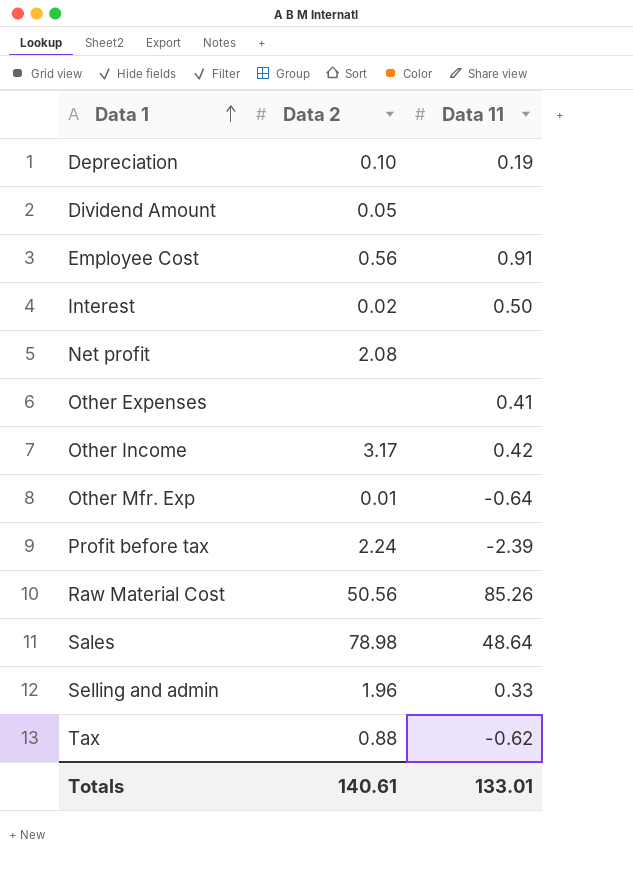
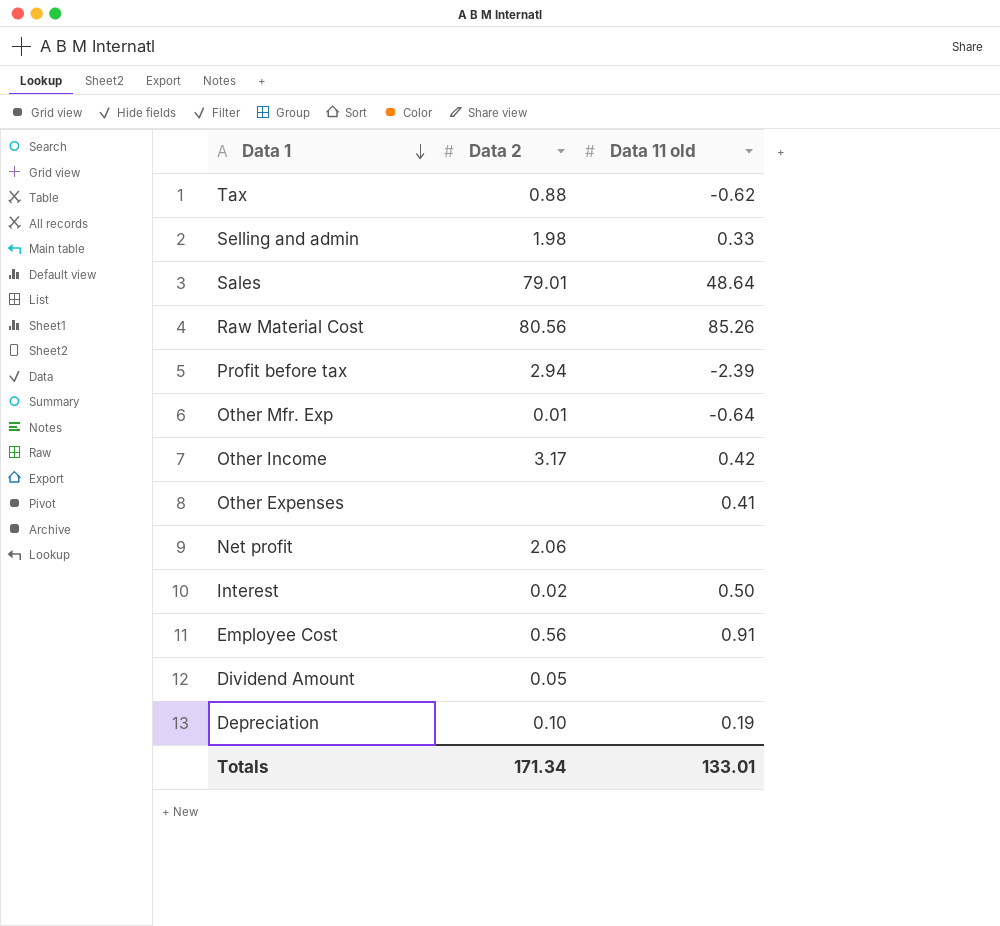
row order: Data 1 ascending -> Data 1 descending
column name: Data 11 -> Data 11 old
Selling and admin | Data 2: 1.96 -> 1.98
Sales | Data 2: 78.98 -> 79.01
Raw Material Cost | Data 2: 50.56 -> 80.56
Profit before tax | Data 2: 2.24 -> 2.94
Net profit | Data 2: 2.08 -> 2.06
Totals | Data 2: 140.61 -> 171.34

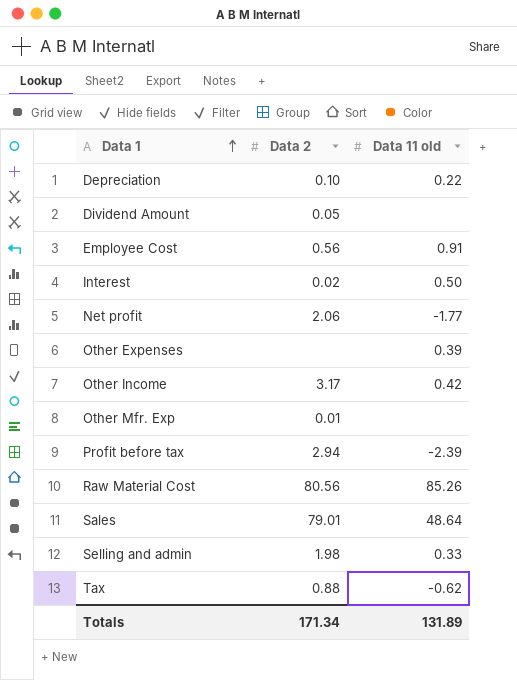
row order: Data 1 descending -> Data 1 ascending
Depreciation | Data 11 old: 0.19 -> 0.22
Net profit | Data 11 old: none -> -1.77
Other Expenses | Data 11 old: 0.41 -> 0.39
Other Mfr. Exp | Data 11 old: -0.64 -> none
Totals | Data 11 old: 133.01 -> 131.89

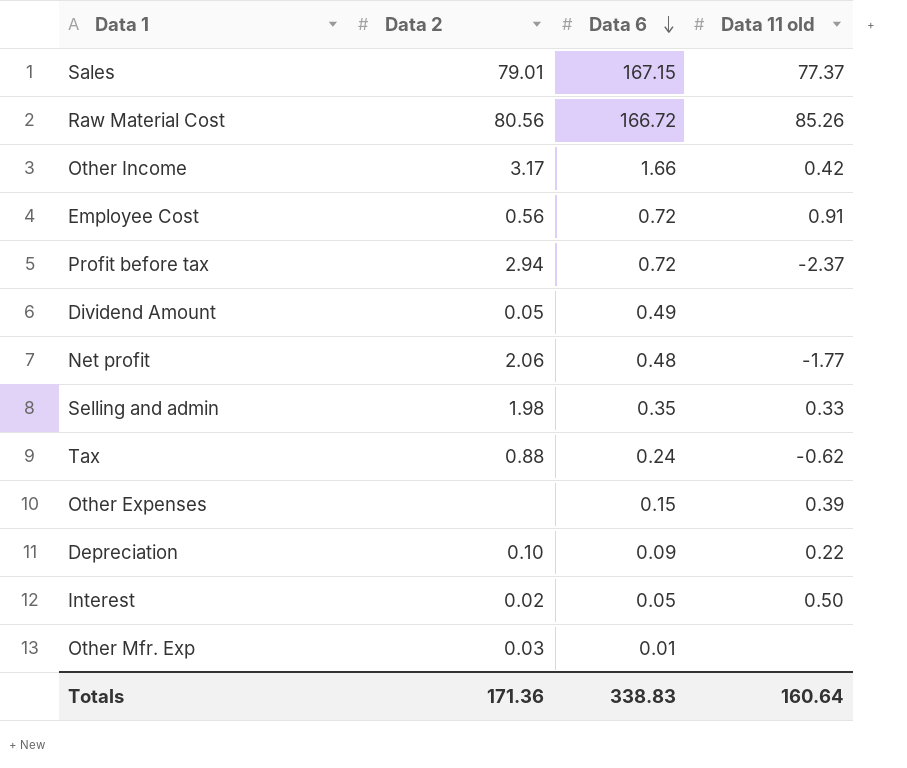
row order: Data 1 ascending -> Data 6 descending
column Data 6 | position: none -> 3
Sales | Data 11 old: 48.64 -> 77.37
Profit before tax | Data 11 old: -2.39 -> -2.37
Other Mfr. Exp | Data 2: 0.01 -> 0.03
Totals | Data 2: 171.34 -> 171.36
Totals | Data 11 old: 131.89 -> 160.64

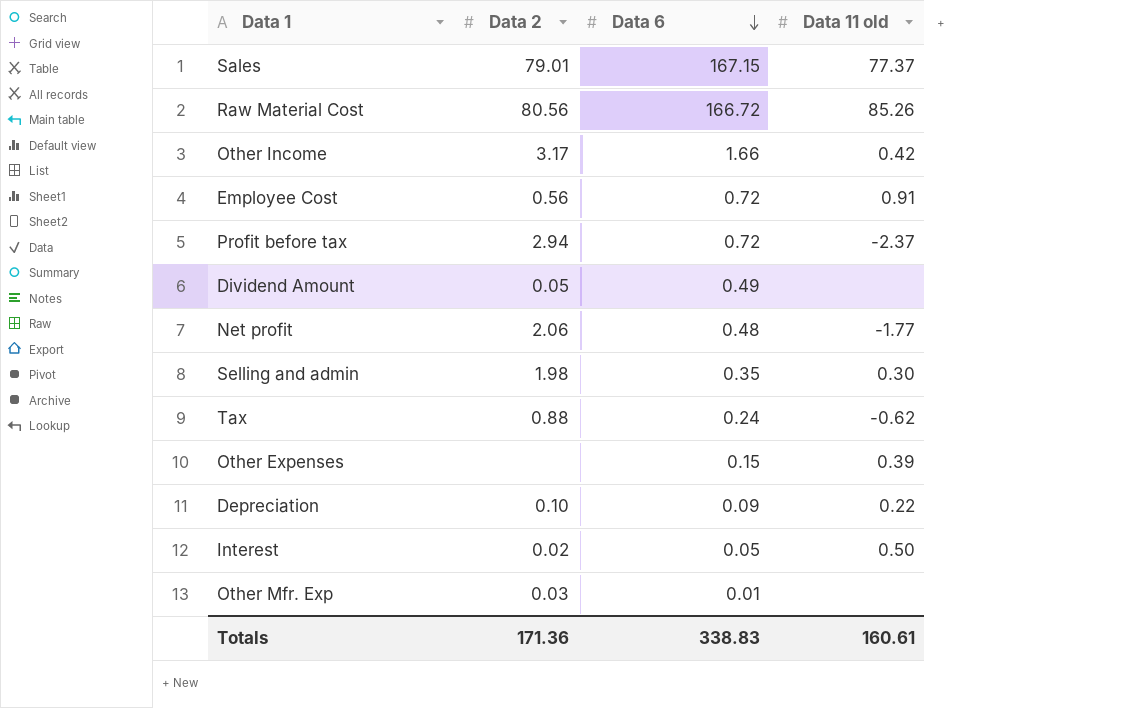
Selling and admin | Data 11 old: 0.33 -> 0.30
Totals | Data 11 old: 160.64 -> 160.61

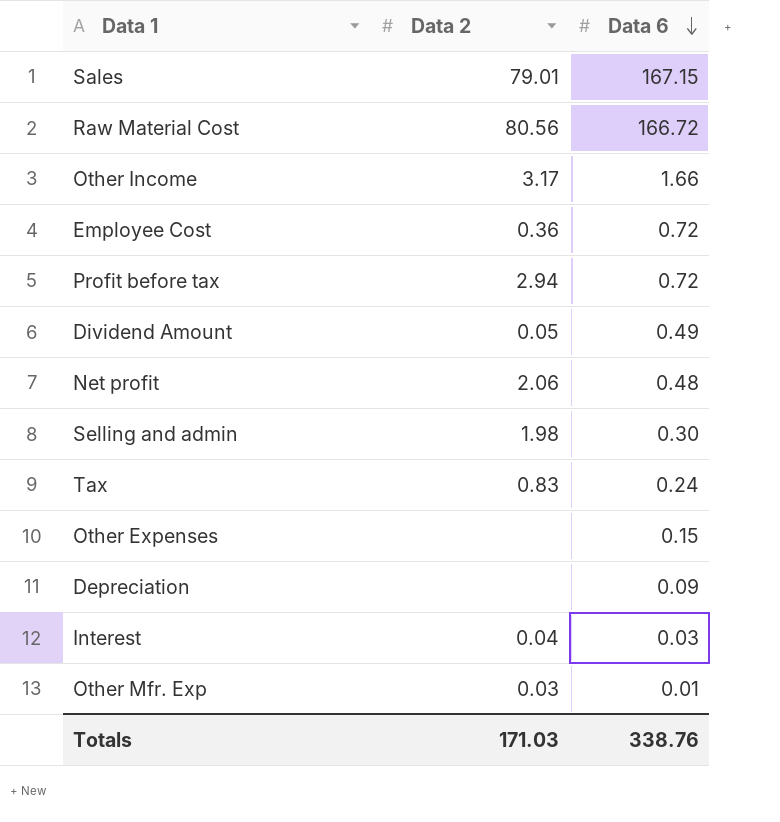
column Data 11 old | position: 4 -> none
Employee Cost | Data 2: 0.56 -> 0.36
Selling and admin | Data 6: 0.35 -> 0.30
Tax | Data 2: 0.88 -> 0.83
Depreciation | Data 2: 0.10 -> none
Interest | Data 2: 0.02 -> 0.04
Interest | Data 6: 0.05 -> 0.03
Totals | Data 2: 171.36 -> 171.03
Totals | Data 6: 338.83 -> 338.76

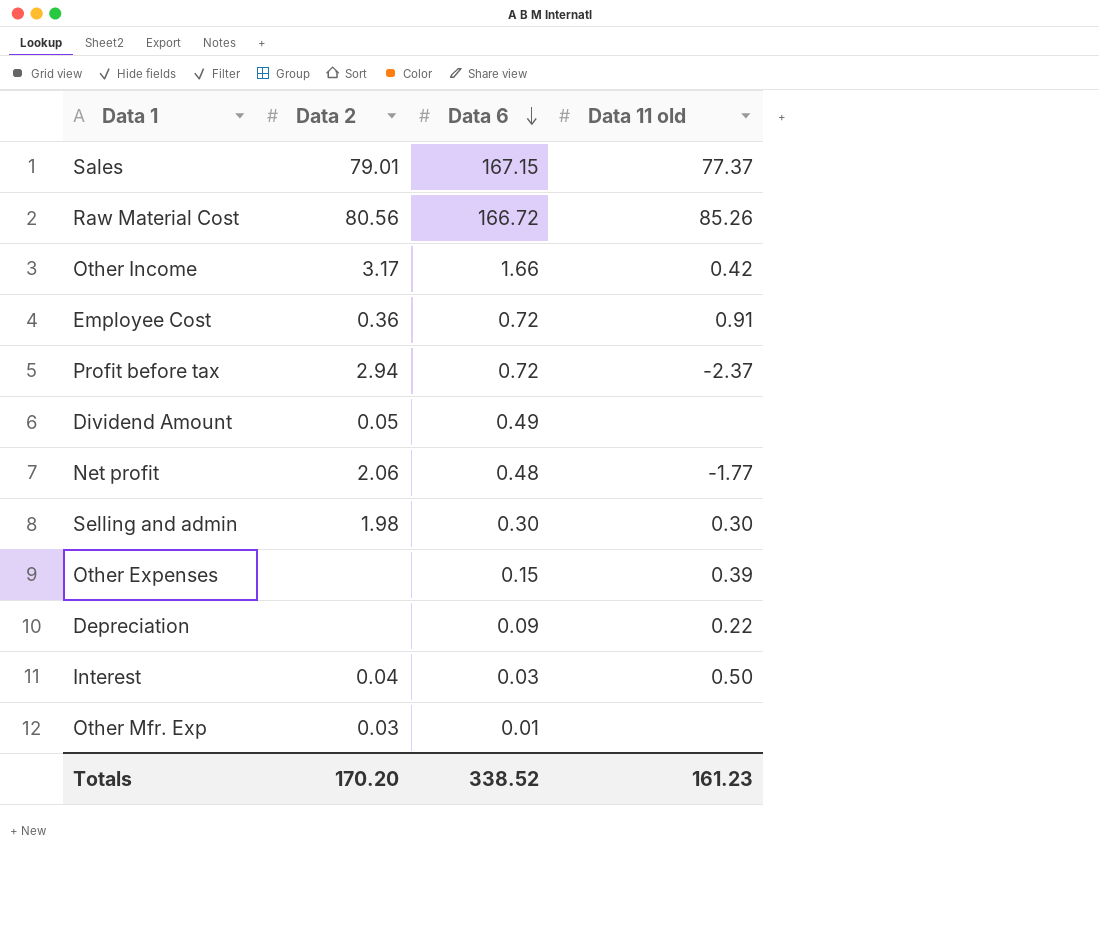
column Data 11 old | position: none -> 4
row Tax: 0.83 | 0.24 -> none
Totals | Data 2: 171.03 -> 170.20
Totals | Data 6: 338.76 -> 338.52

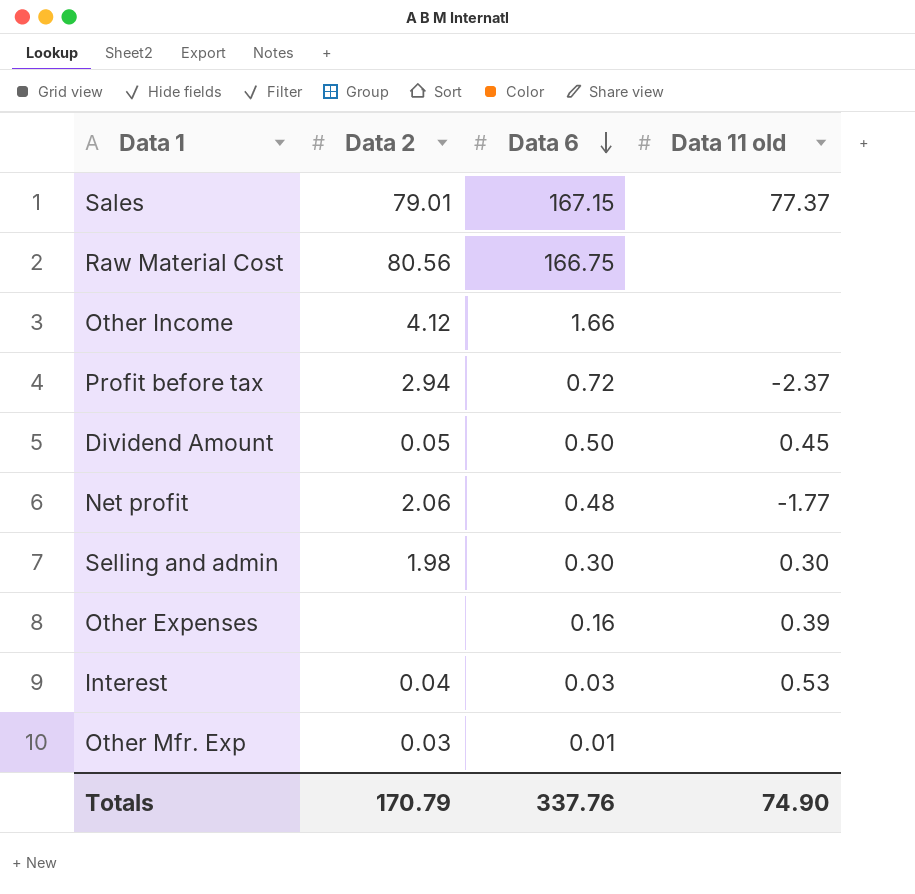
row Employee Cost: 0.36 | 0.72 | 0.91 -> none
row Depreciation: none | 0.09 | 0.22 -> none
Raw Material Cost | Data 6: 166.72 -> 166.75
Raw Material Cost | Data 11 old: 85.26 -> none
Other Income | Data 2: 3.17 -> 4.12
Other Income | Data 11 old: 0.42 -> none
Dividend Amount | Data 6: 0.49 -> 0.50
Dividend Amount | Data 11 old: none -> 0.45
Other Expenses | Data 6: 0.15 -> 0.16
Interest | Data 11 old: 0.50 -> 0.53
Totals | Data 2: 170.20 -> 170.79
Totals | Data 6: 338.52 -> 337.76
Totals | Data 11 old: 161.23 -> 74.90

